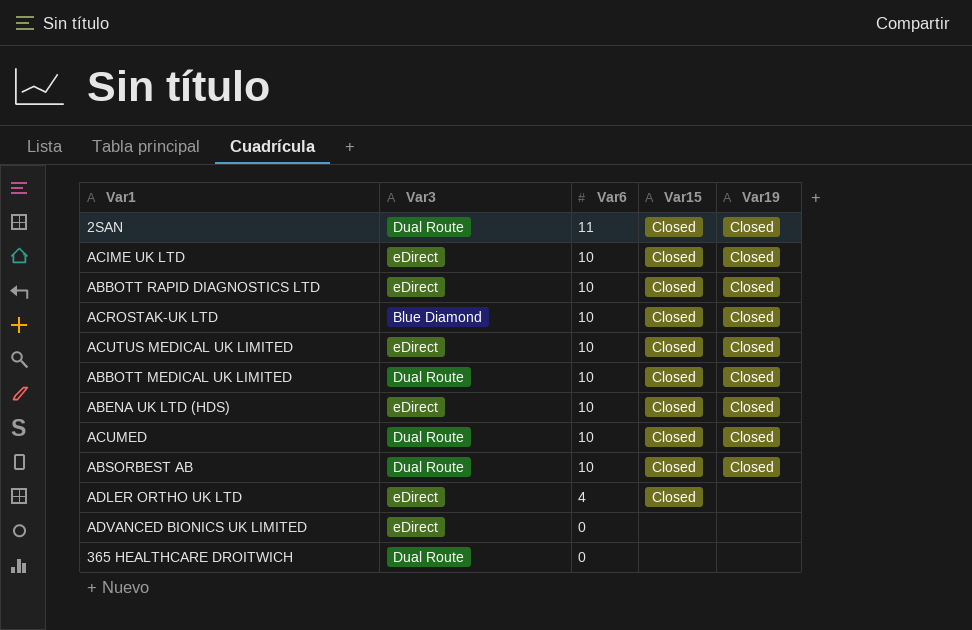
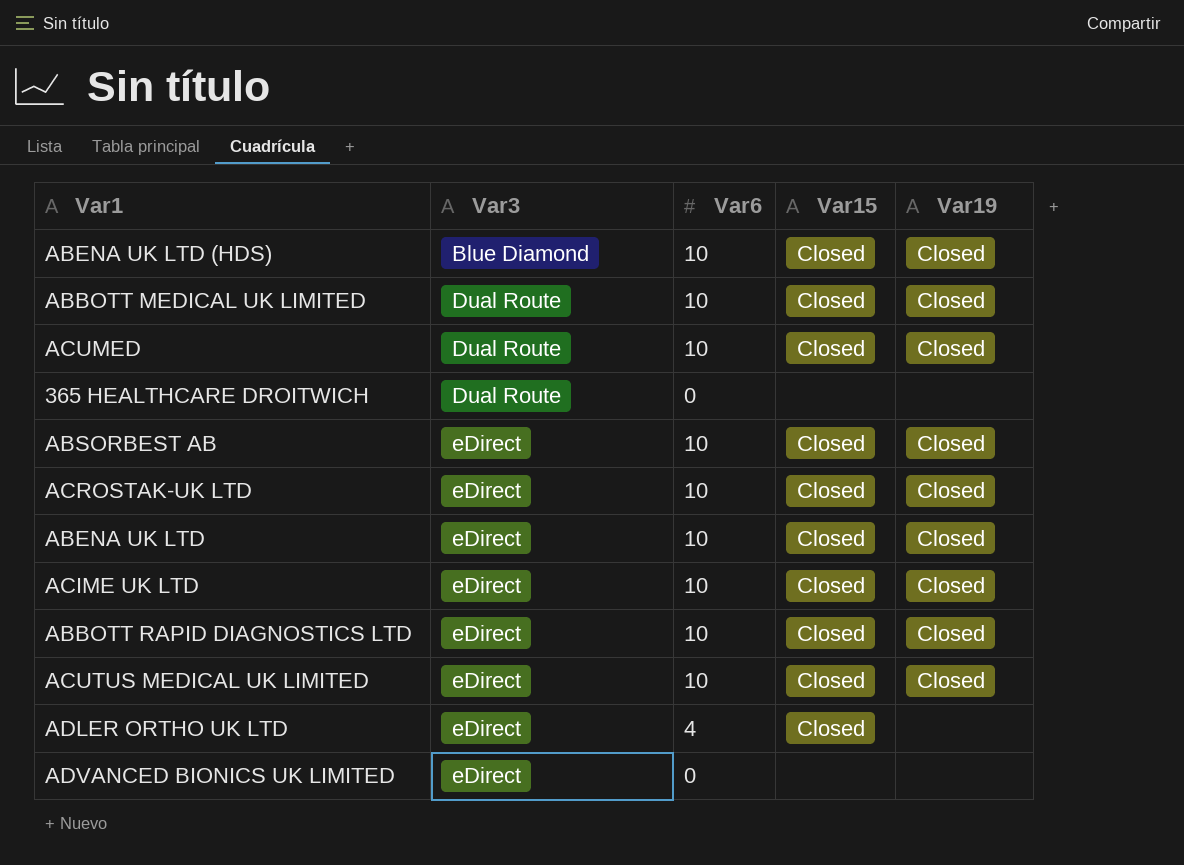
row order: Var6 descending -> Var3 ascending
row 2SAN: Dual Route | 11 | Closed | Closed -> none
ABENA UK LTD (HDS) | Var3: eDirect -> Blue Diamond
ABSORBEST AB | Var3: Dual Route -> eDirect
ACROSTAK-UK LTD | Var3: Blue Diamond -> eDirect
row ABENA UK LTD: none -> eDirect | 10 | Closed | Closed

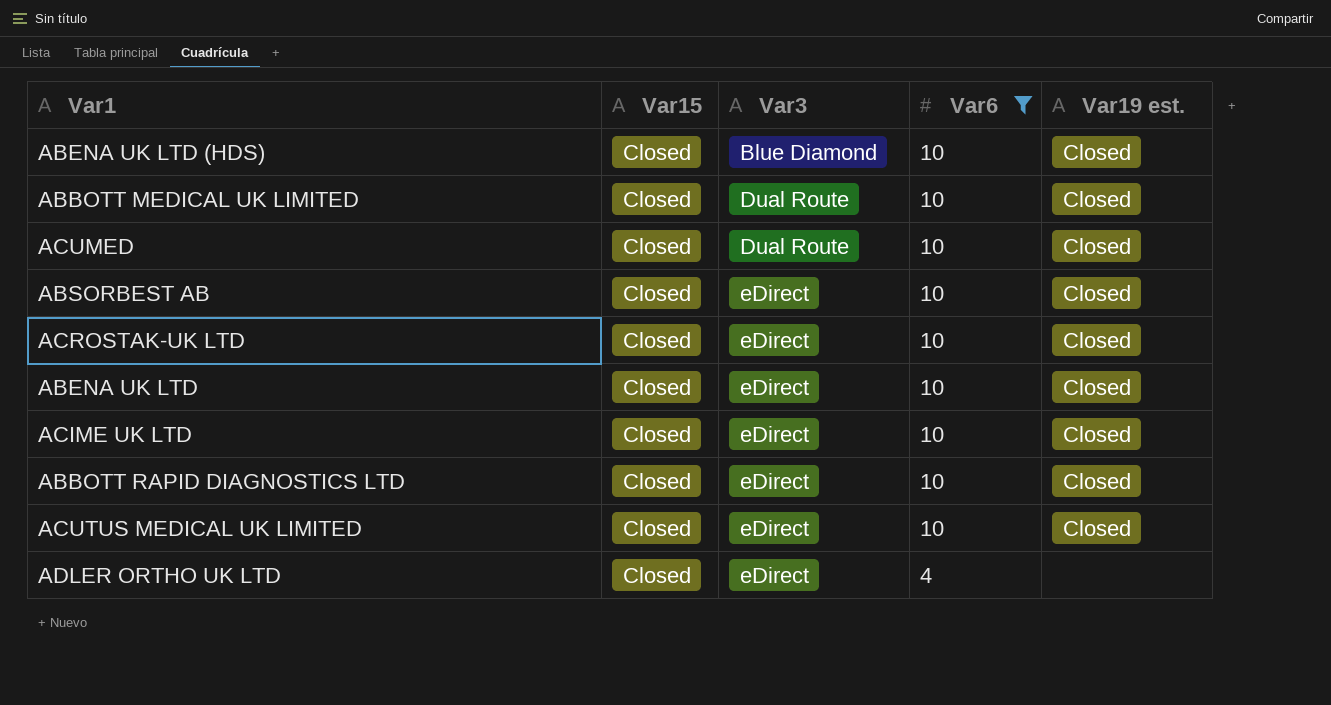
filter: none -> Var6 != 0
column Var15 | position: 4 -> 2
column name: Var19 -> Var19 est.

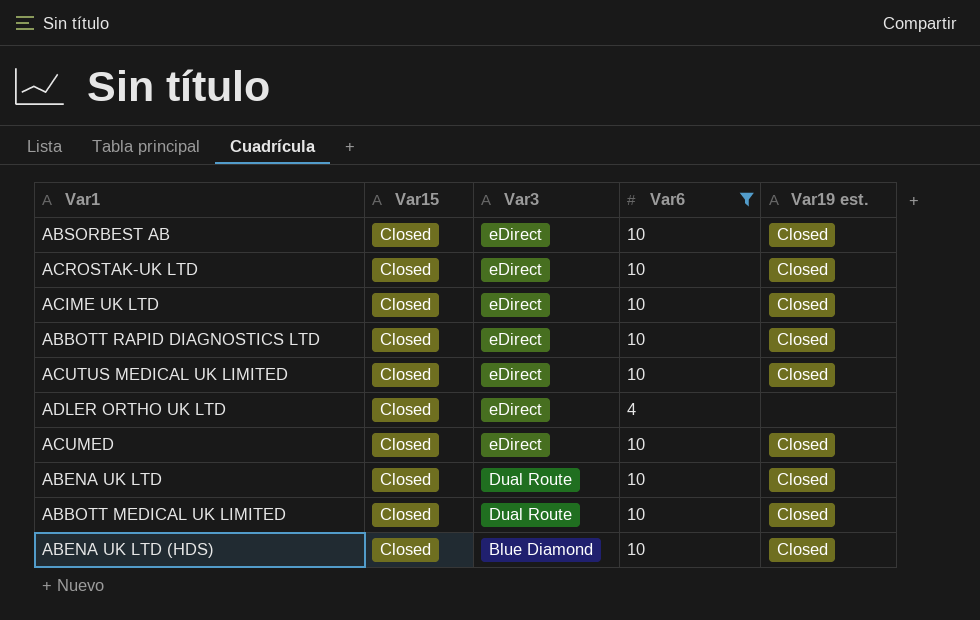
row order: Var3 ascending -> Var3 descending
ACUMED | Var3: Dual Route -> eDirect
ABENA UK LTD | Var3: eDirect -> Dual Route

